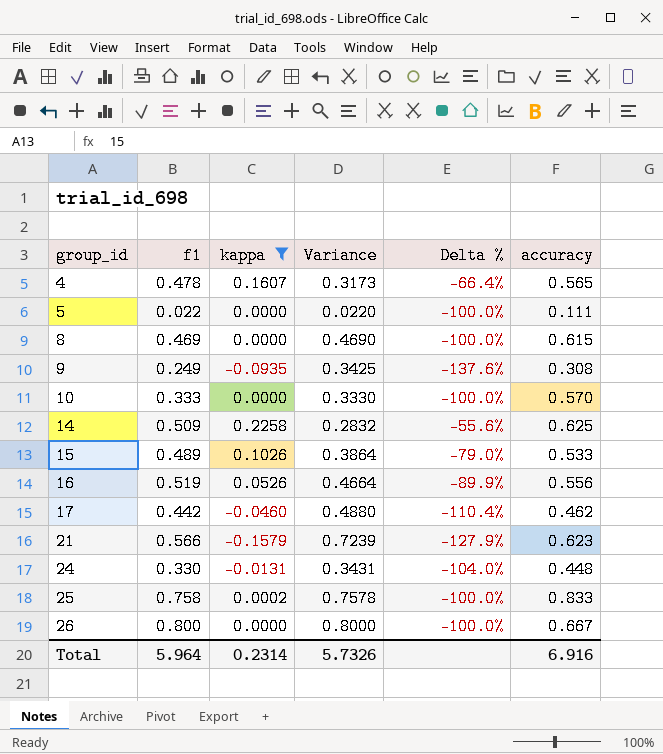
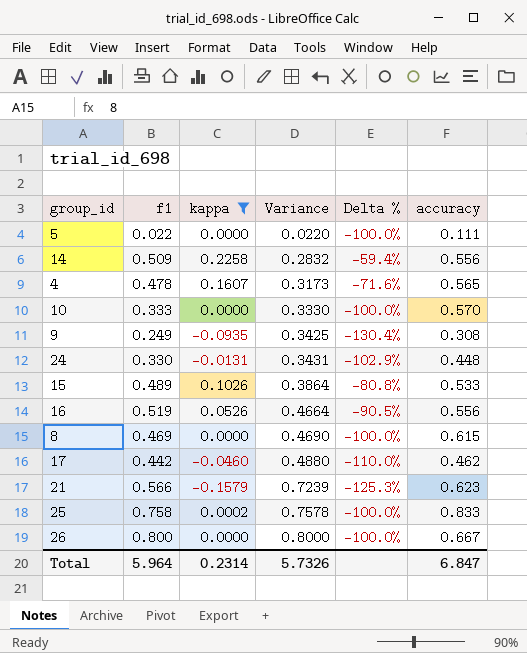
row order: group_id ascending -> Variance ascending
column Delta % | formula: ([kappa] - [f1]) / [f1] -> ([kappa] - [accuracy]) / [accuracy]
14 | accuracy: 0.625 -> 0.556
Total | accuracy: 6.916 -> 6.847

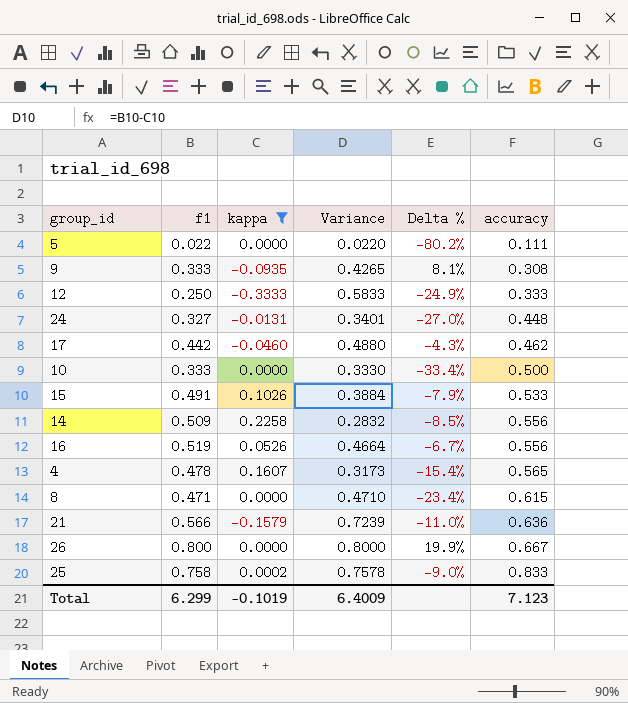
row order: Variance ascending -> accuracy ascending
column Delta % | formula: ([kappa] - [accuracy]) / [accuracy] -> ([f1] - [accuracy]) / [accuracy]
9 | f1: 0.249 -> 0.333
9 | Variance: 0.3425 -> 0.4265
row 12: none -> 0.250 | -0.3333 | 0.5833 | -24.9% | 0.333
24 | f1: 0.330 -> 0.327
24 | Variance: 0.3431 -> 0.3401
10 | accuracy: 0.570 -> 0.500
15 | f1: 0.489 -> 0.491
15 | Variance: 0.3864 -> 0.3884
8 | f1: 0.469 -> 0.471
8 | Variance: 0.4690 -> 0.4710
21 | accuracy: 0.623 -> 0.636
Total | f1: 5.964 -> 6.299
Total | kappa: 0.2314 -> -0.1019
Total | Variance: 5.7326 -> 6.4009
Total | accuracy: 6.847 -> 7.123

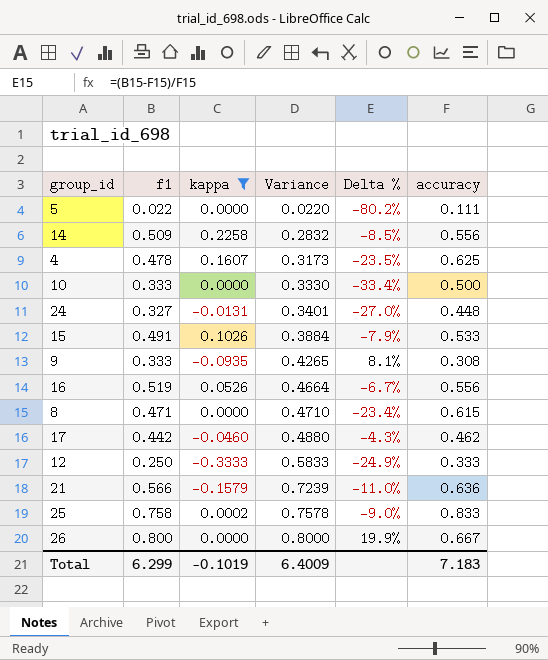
row order: accuracy ascending -> Variance ascending
4 | Delta %: -15.4% -> -23.5%
4 | accuracy: 0.565 -> 0.625
Total | accuracy: 7.123 -> 7.183

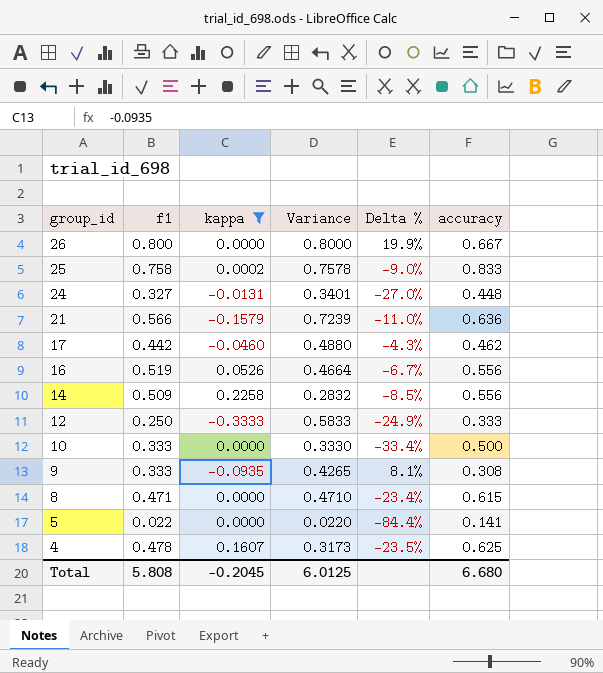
row order: Variance ascending -> group_id descending
row 15: 0.491 | 0.1026 | 0.3884 | -7.9% | 0.533 -> none
5 | Delta %: -80.2% -> -84.4%
5 | accuracy: 0.111 -> 0.141
Total | f1: 6.299 -> 5.808
Total | kappa: -0.1019 -> -0.2045
Total | Variance: 6.4009 -> 6.0125
Total | accuracy: 7.183 -> 6.680

